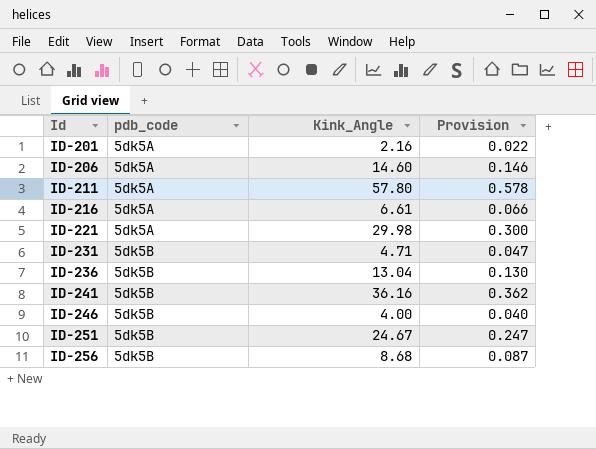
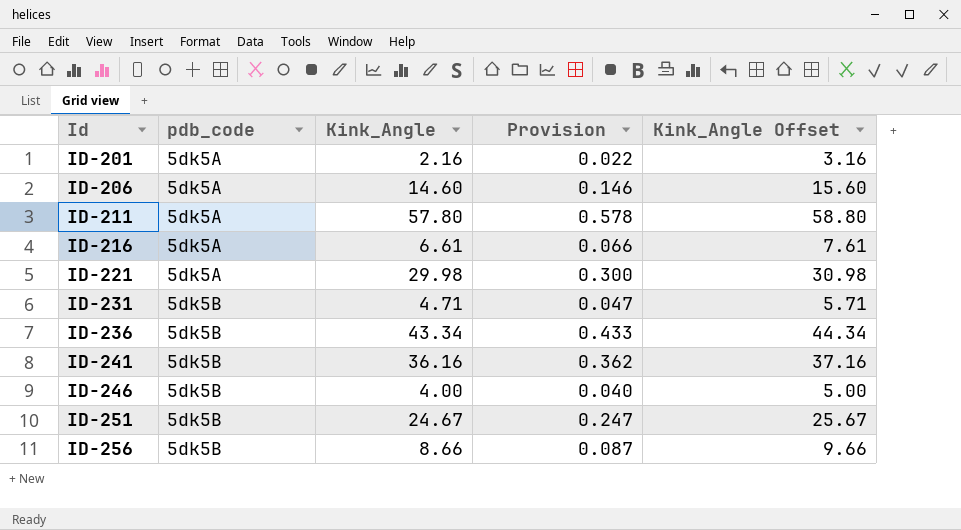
column Kink_Angle Offset | formula: none -> [Kink_Angle] + 1
ID-236 | Kink_Angle: 13.04 -> 43.34
ID-236 | Provision: 0.130 -> 0.433
ID-256 | Kink_Angle: 8.68 -> 8.66

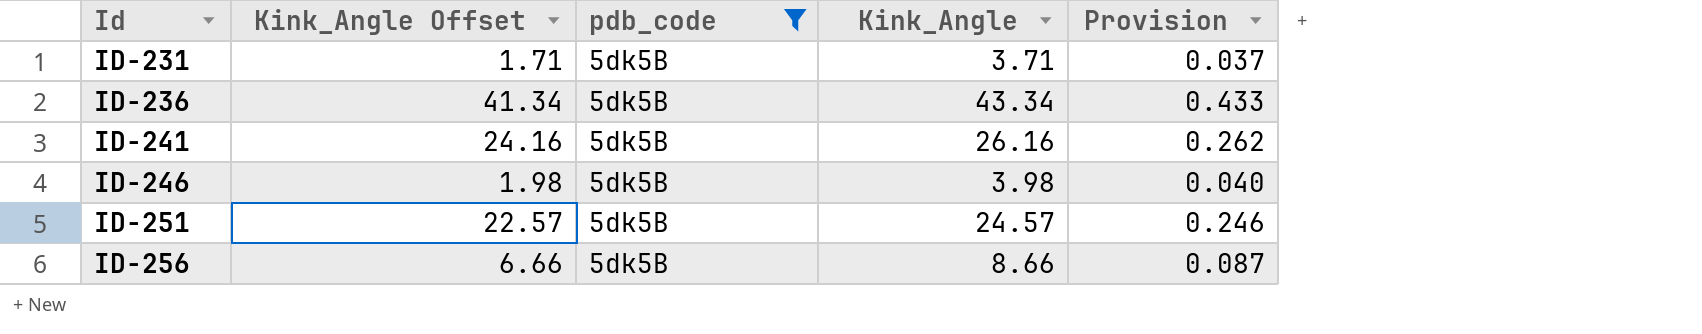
filter: none -> pdb_code = 5dk5B
column Kink_Angle Offset | formula: [Kink_Angle] + 1 -> [Kink_Angle] - 2
column Kink_Angle Offset | position: 5 -> 2
ID-231 | Kink_Angle: 4.71 -> 3.71
ID-231 | Provision: 0.047 -> 0.037
ID-241 | Kink_Angle: 36.16 -> 26.16
ID-241 | Provision: 0.362 -> 0.262
ID-246 | Kink_Angle: 4.00 -> 3.98
ID-251 | Kink_Angle: 24.67 -> 24.57
ID-251 | Provision: 0.247 -> 0.246

